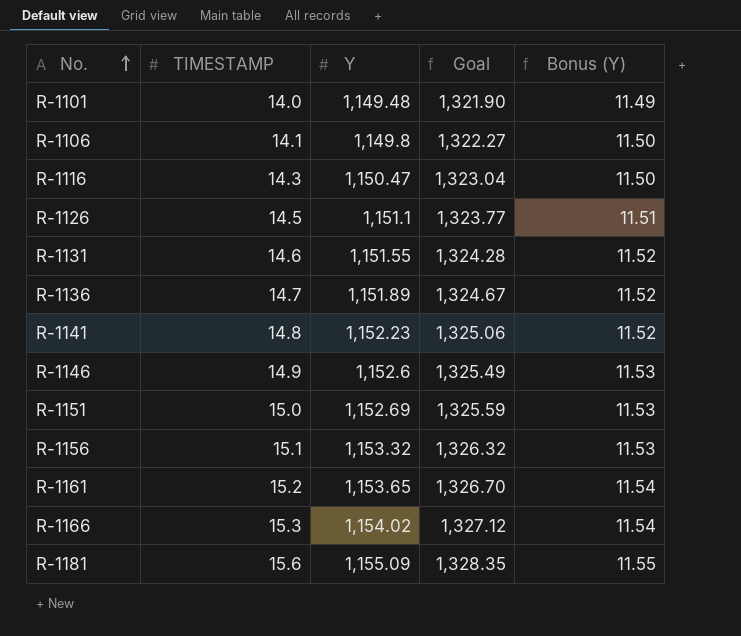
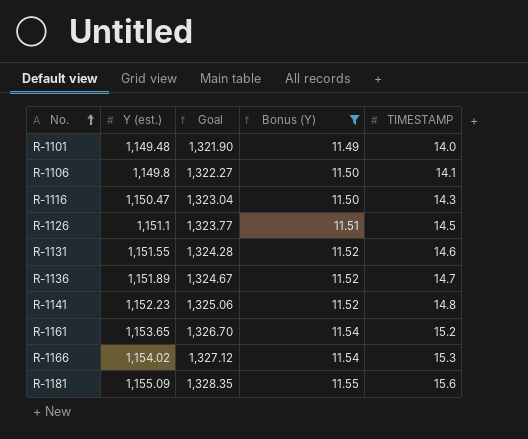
filter: none -> Bonus (Y) != 11.53
column name: Y -> Y (est.)
column TIMESTAMP | position: 2 -> 5

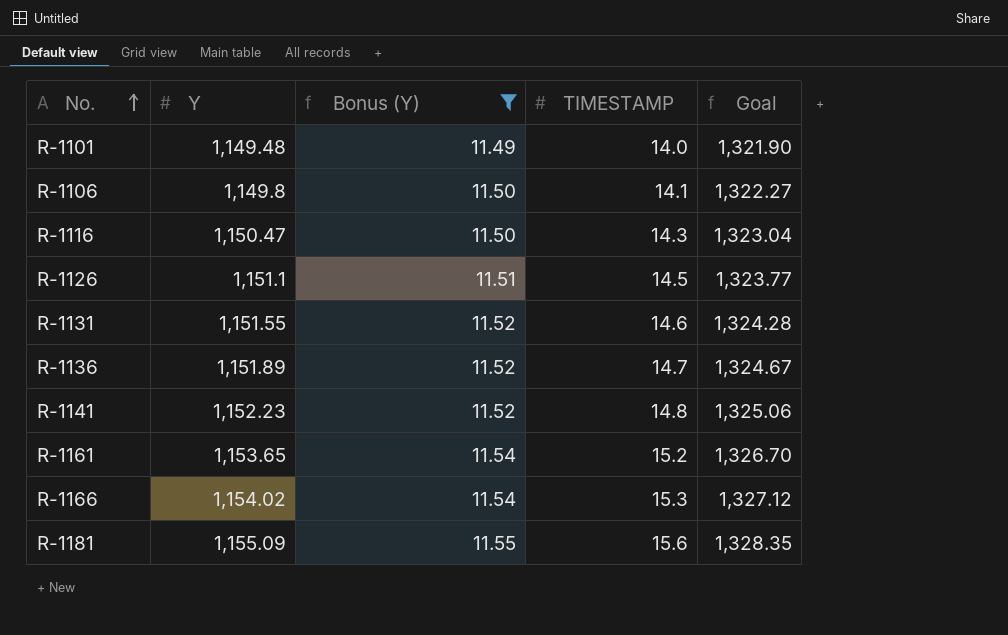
column name: Y (est.) -> Y
column Goal | position: 3 -> 5

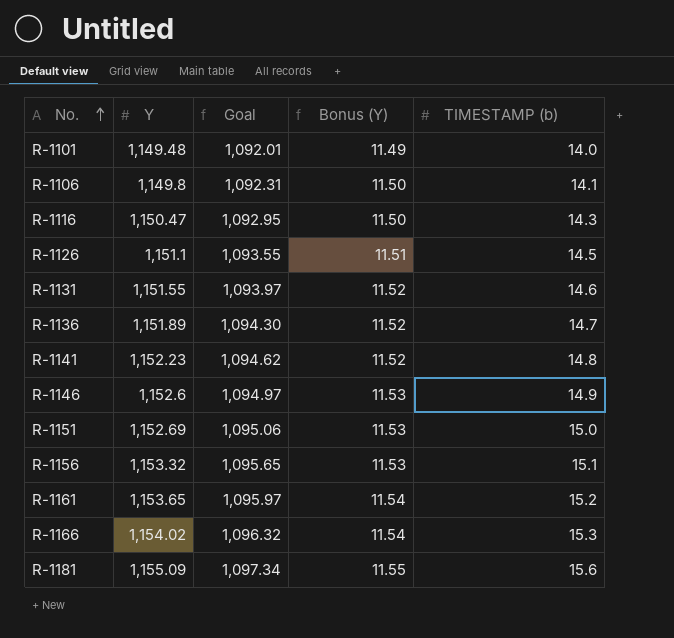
filter: Bonus (Y) != 11.53 -> none
column Goal | formula: [Y] * 1.15 -> [Y] * 0.95
column Goal | position: 5 -> 3
column name: TIMESTAMP -> TIMESTAMP (b)

